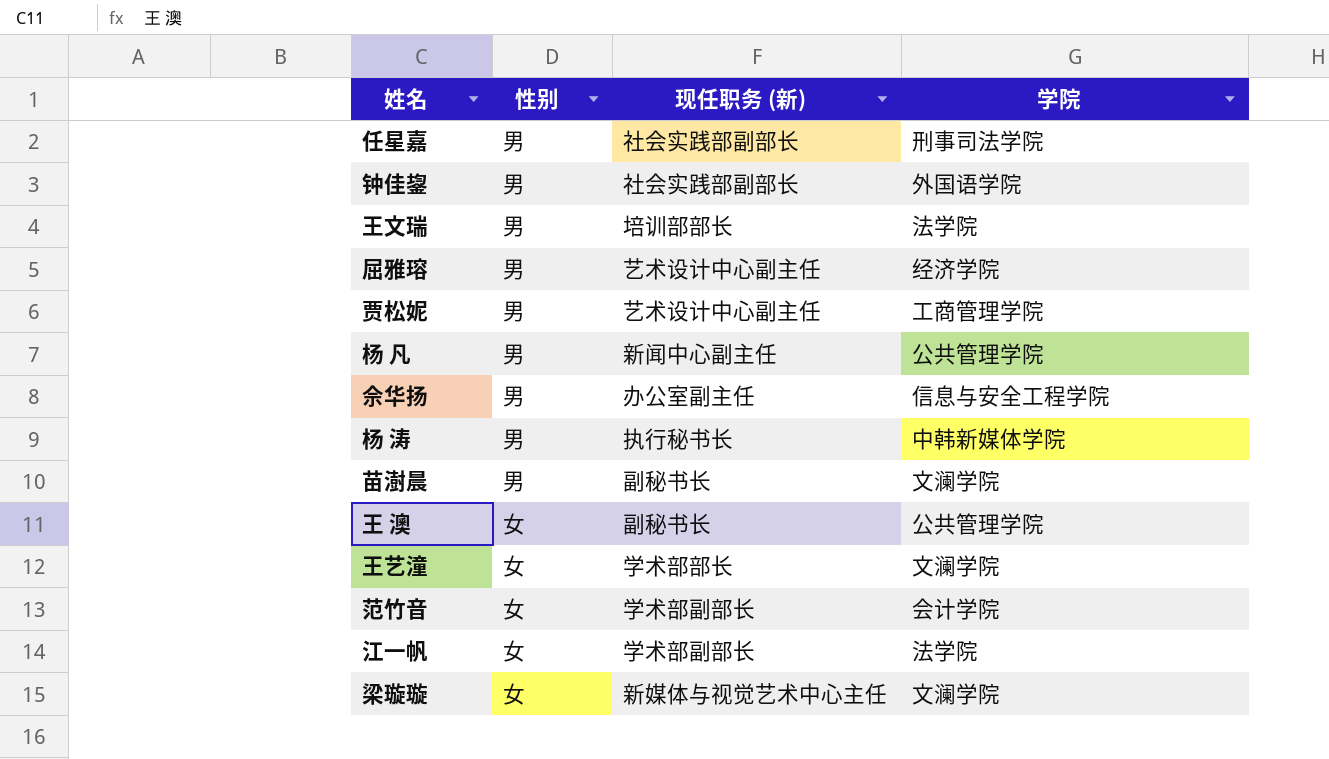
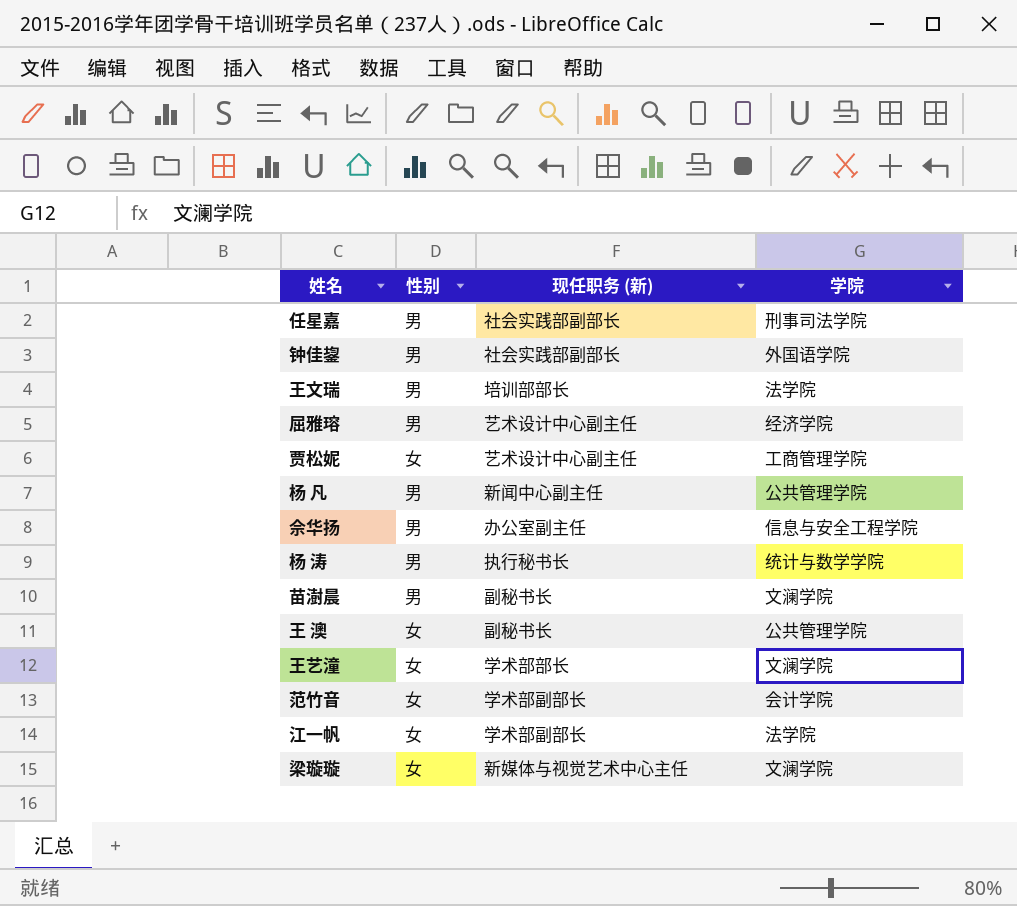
贾松妮 | 性别: 男 -> 女
杨 涛 | 学院: 中韩新媒体学院 -> 统计与数学学院

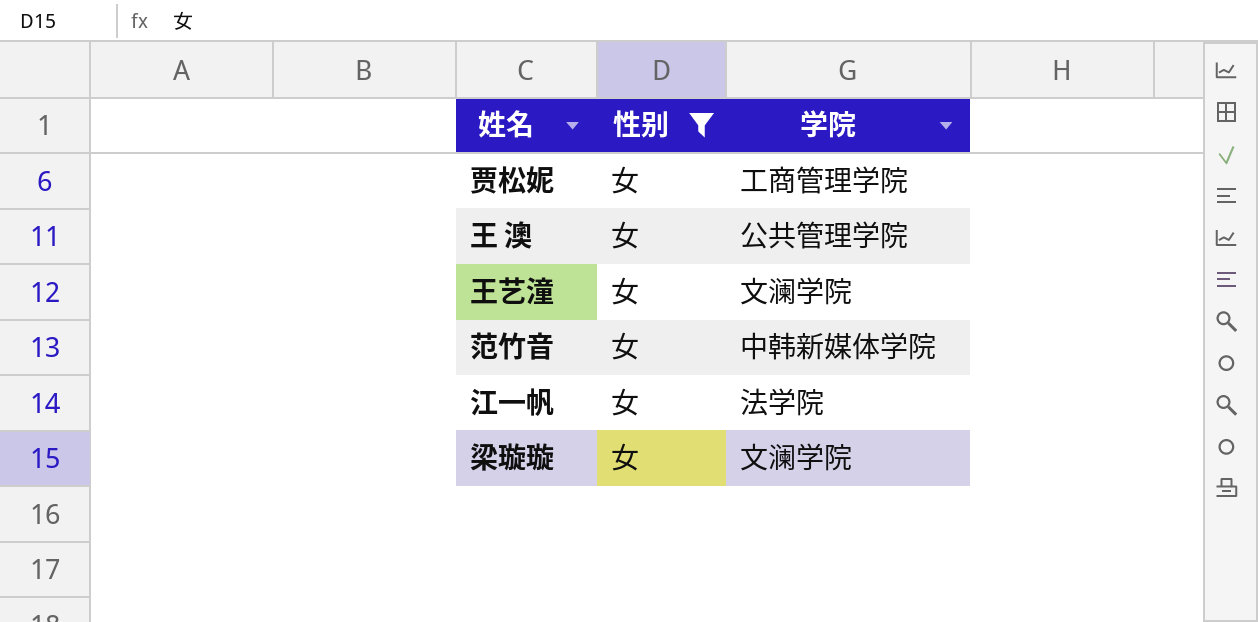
filter: none -> 性别 = 女
column 现任职务 (新) | position: 3 -> none
范竹音 | 学院: 会计学院 -> 中韩新媒体学院

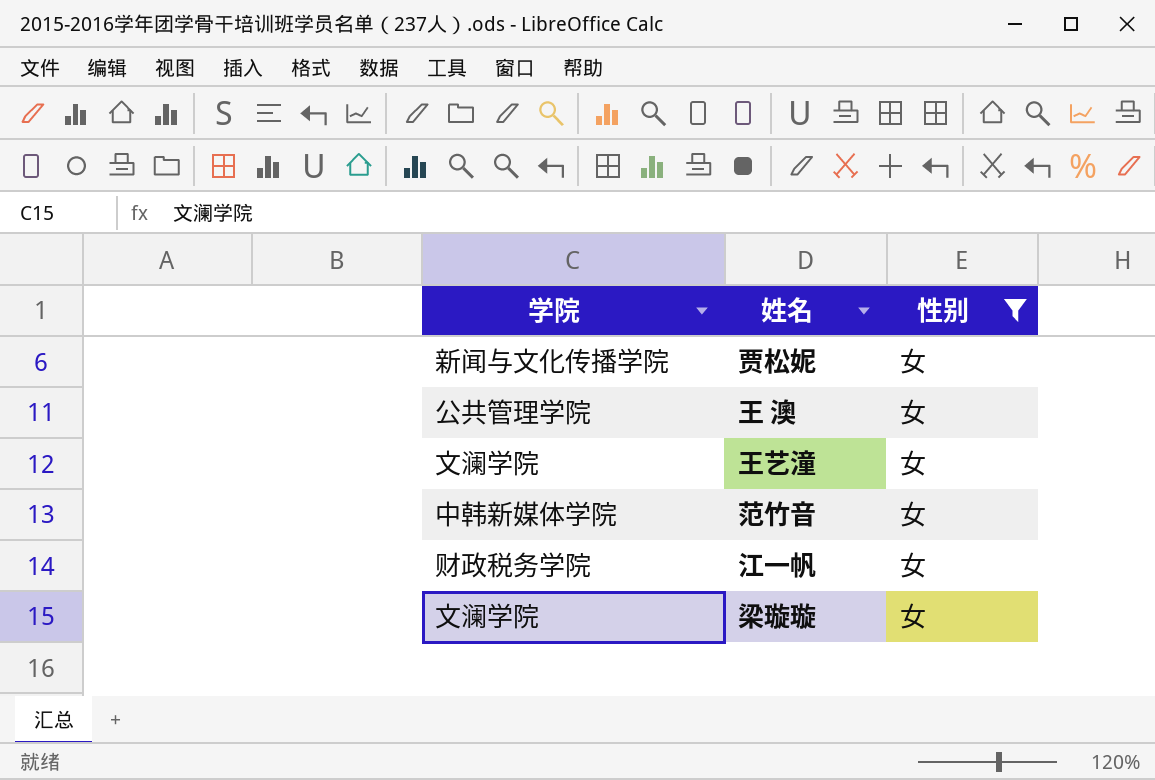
column 学院 | position: 3 -> 1
贾松妮 | 学院: 工商管理学院 -> 新闻与文化传播学院
江一帆 | 学院: 法学院 -> 财政税务学院

